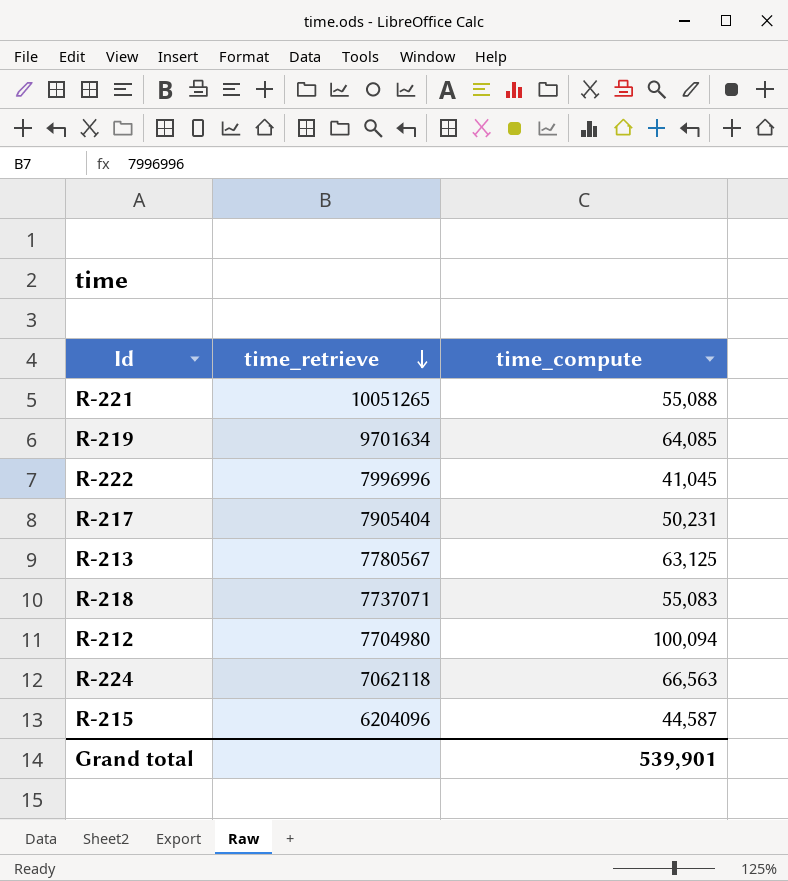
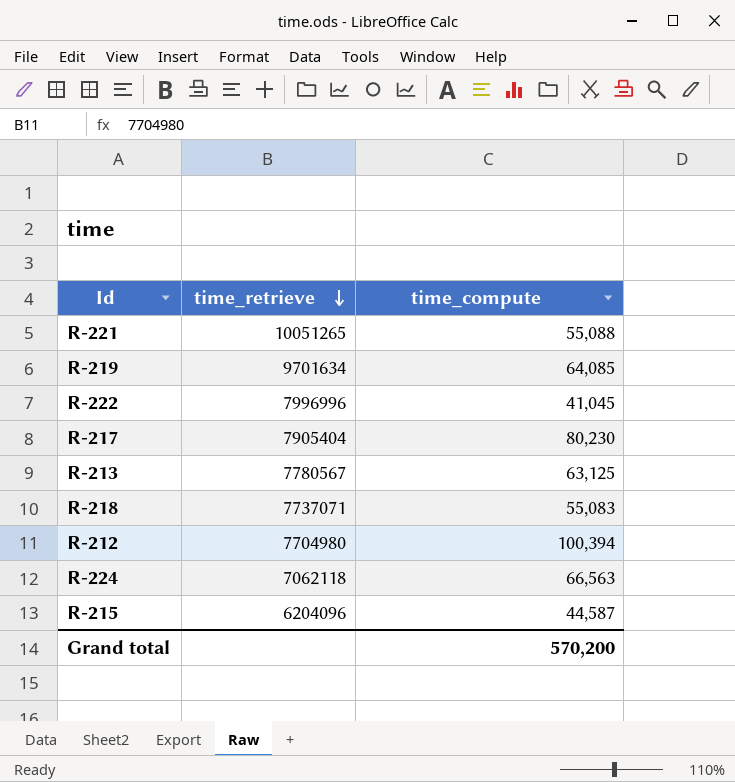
R-217 | time_compute: 50,231 -> 80,230
R-212 | time_compute: 100,094 -> 100,394
Grand total | time_compute: 539,901 -> 570,200

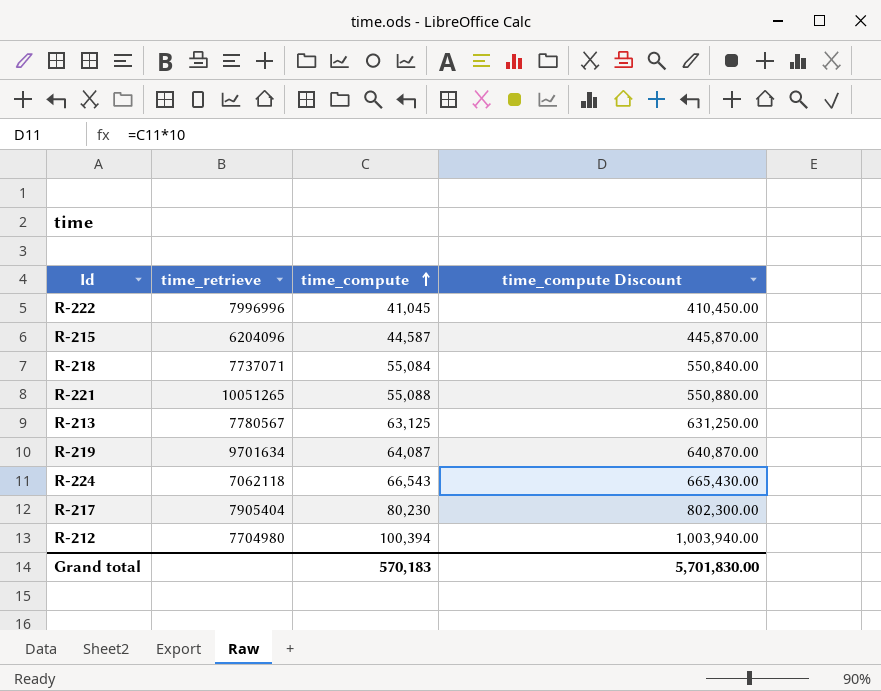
row order: time_retrieve descending -> time_compute ascending
column time_compute Discount | formula: none -> [time_compute] * 10
R-218 | time_compute: 55,083 -> 55,084
R-219 | time_compute: 64,085 -> 64,087
R-224 | time_compute: 66,563 -> 66,543
Grand total | time_compute: 570,200 -> 570,183

